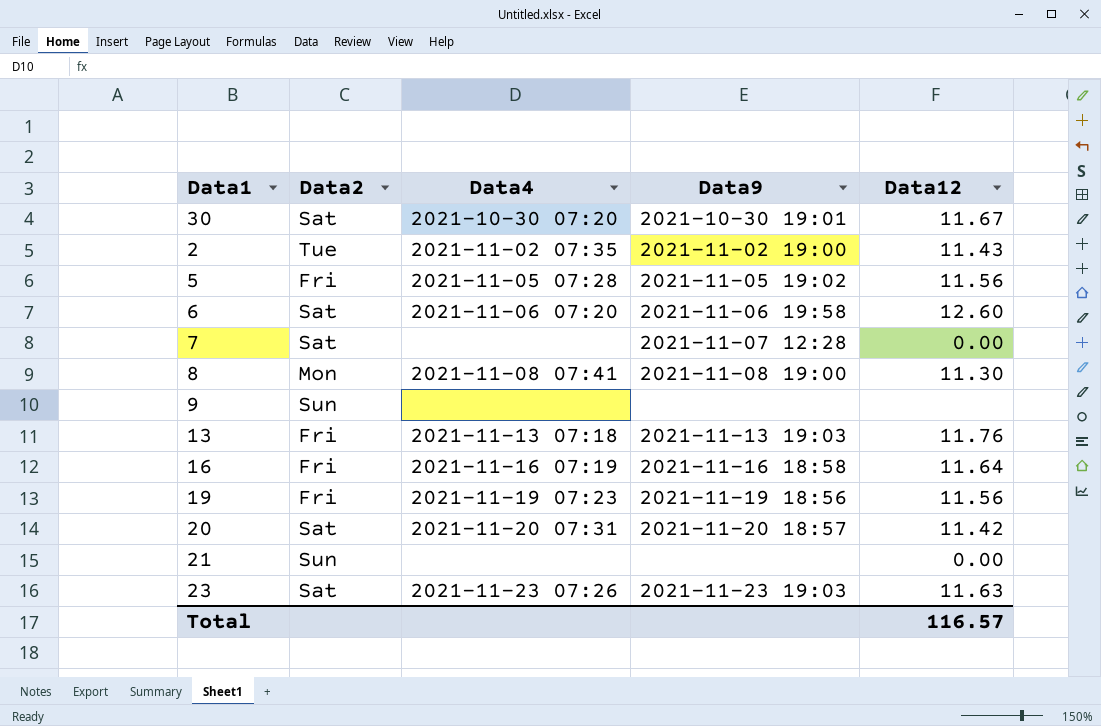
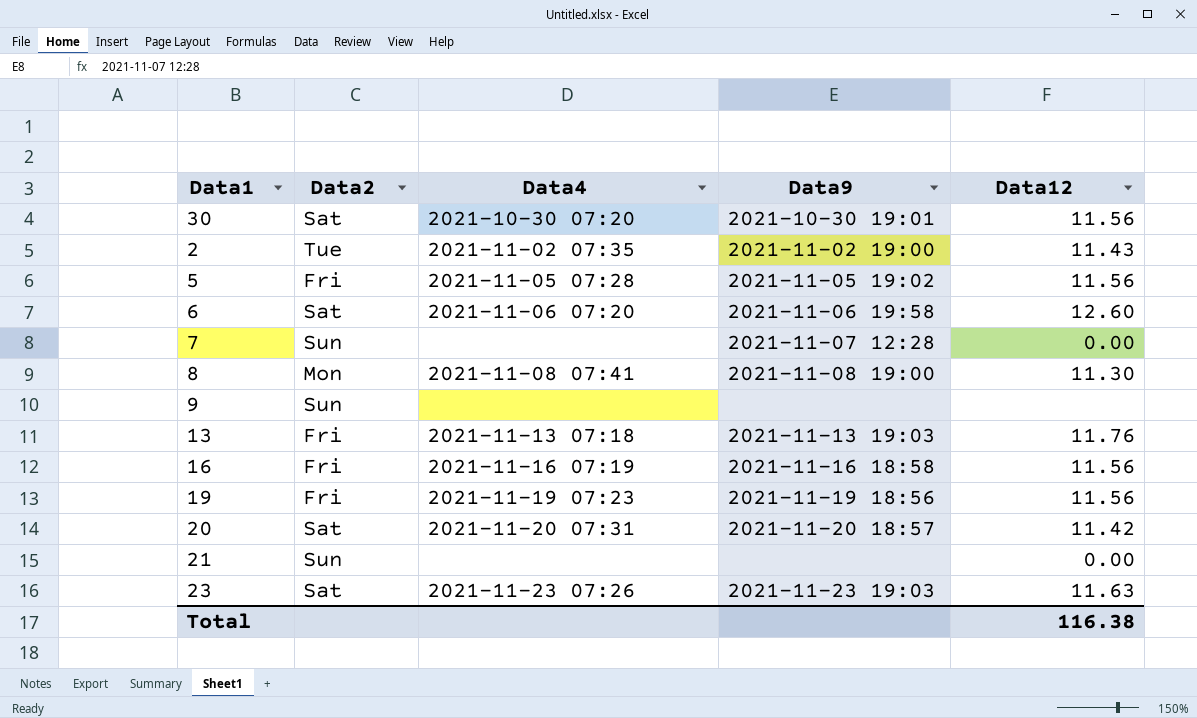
30 | Data12: 11.67 -> 11.56
7 | Data2: Sat -> Sun
16 | Data12: 11.64 -> 11.56
Total | Data12: 116.57 -> 116.38

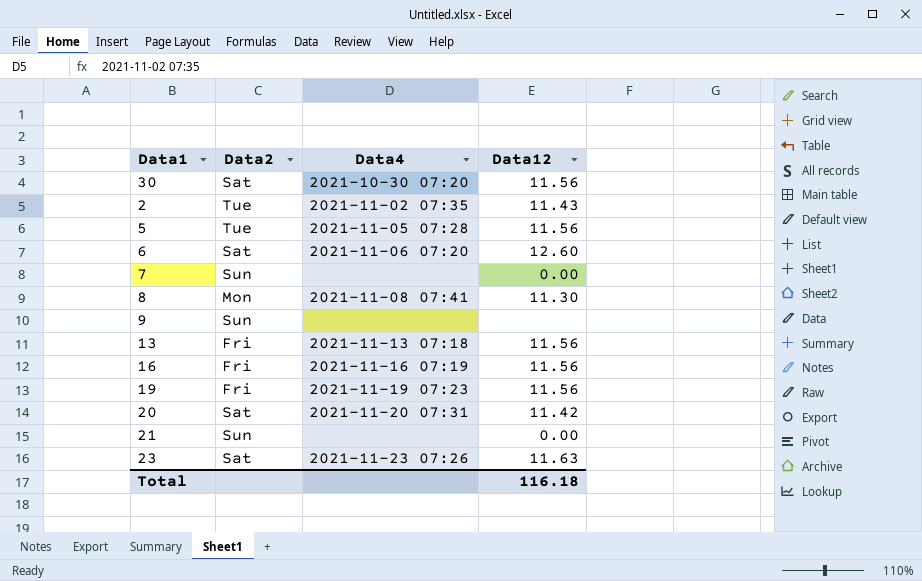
column Data9 | position: 4 -> none
5 | Data2: Fri -> Tue
13 | Data12: 11.76 -> 11.56
Total | Data12: 116.38 -> 116.18

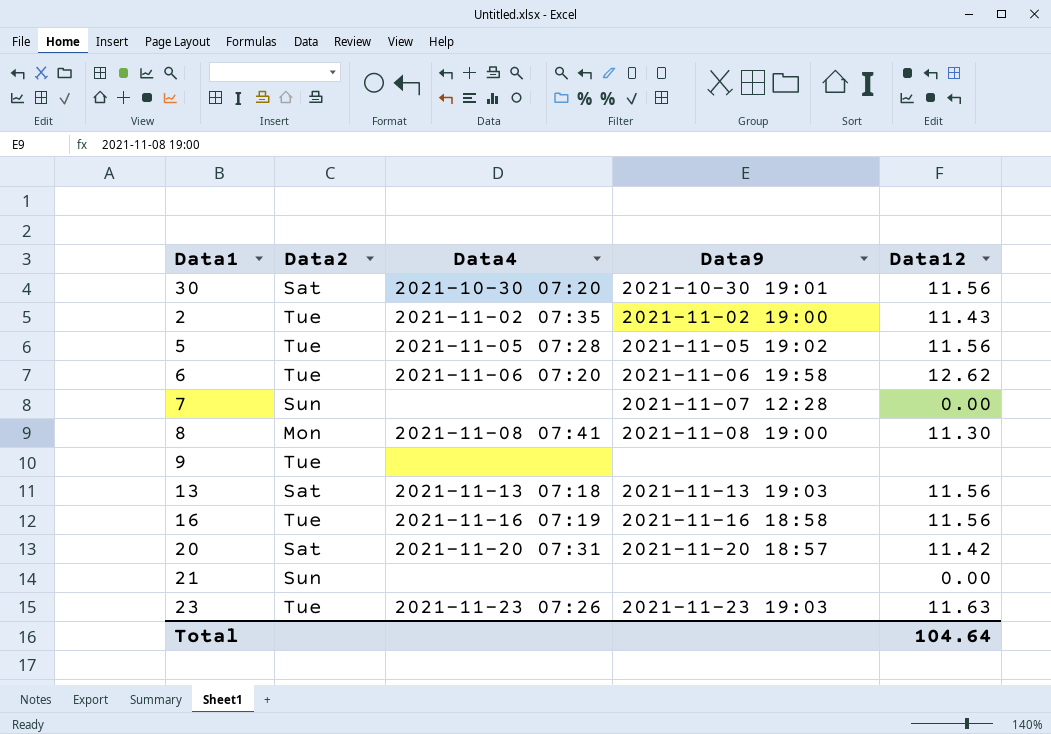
column Data9 | position: none -> 4
row 19: Fri | 2021-11-19 07:23 | 11.56 -> none
6 | Data2: Sat -> Tue
6 | Data12: 12.60 -> 12.62
9 | Data2: Sun -> Tue
13 | Data2: Fri -> Sat
16 | Data2: Fri -> Tue
23 | Data2: Sat -> Tue
Total | Data12: 116.18 -> 104.64

